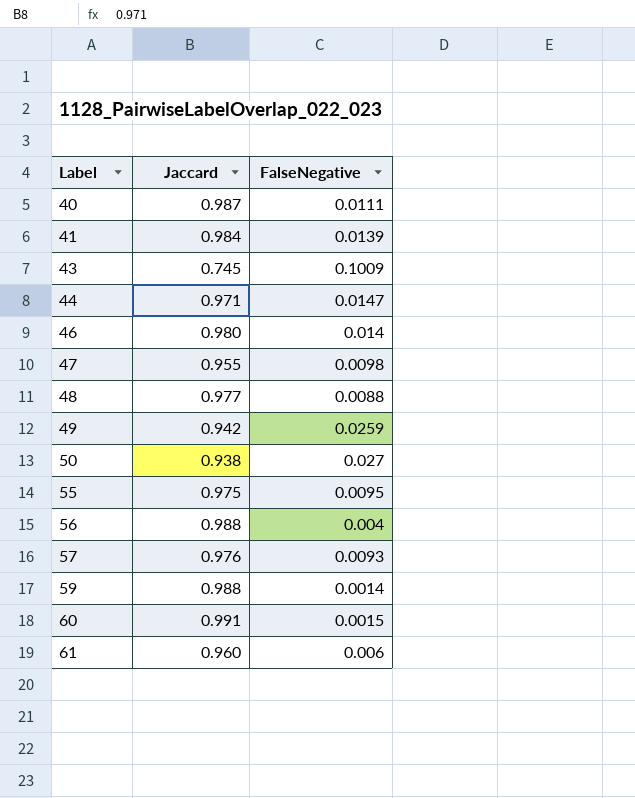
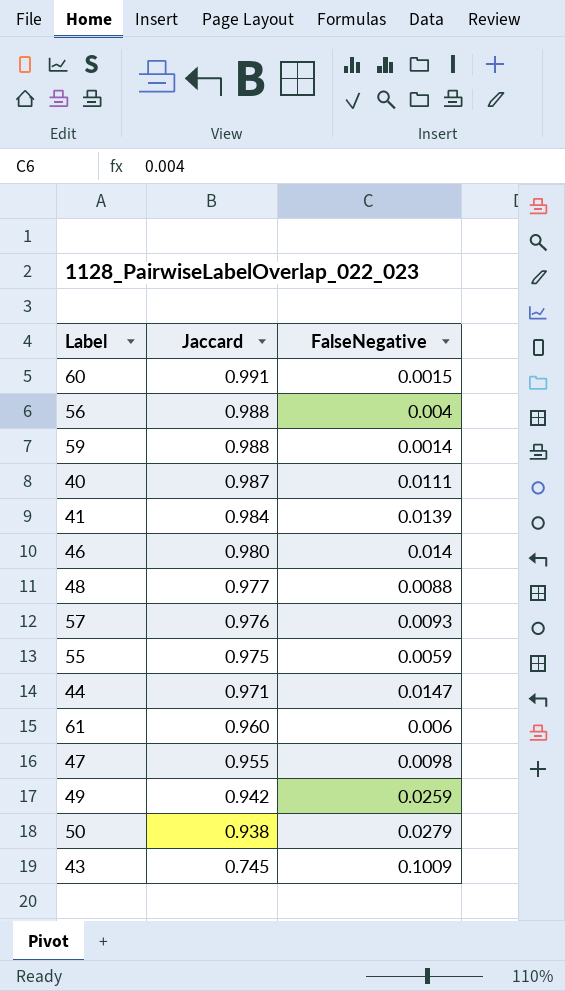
row order: Label ascending -> Jaccard descending
55 | FalseNegative: 0.0095 -> 0.0059
50 | FalseNegative: 0.027 -> 0.0279

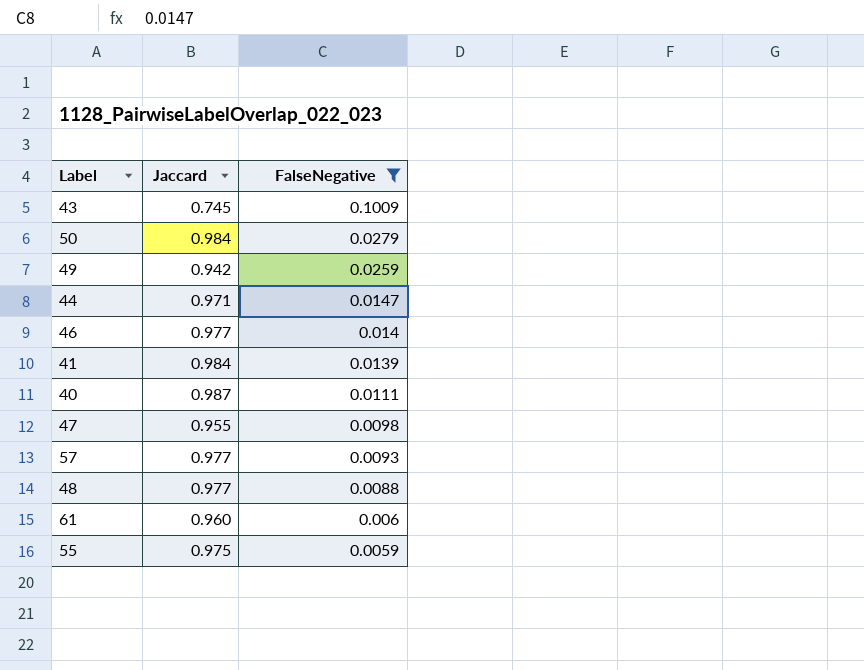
filter: none -> FalseNegative >= 0.0059
row order: Jaccard descending -> FalseNegative descending
50 | Jaccard: 0.938 -> 0.984
46 | Jaccard: 0.980 -> 0.977
57 | Jaccard: 0.976 -> 0.977

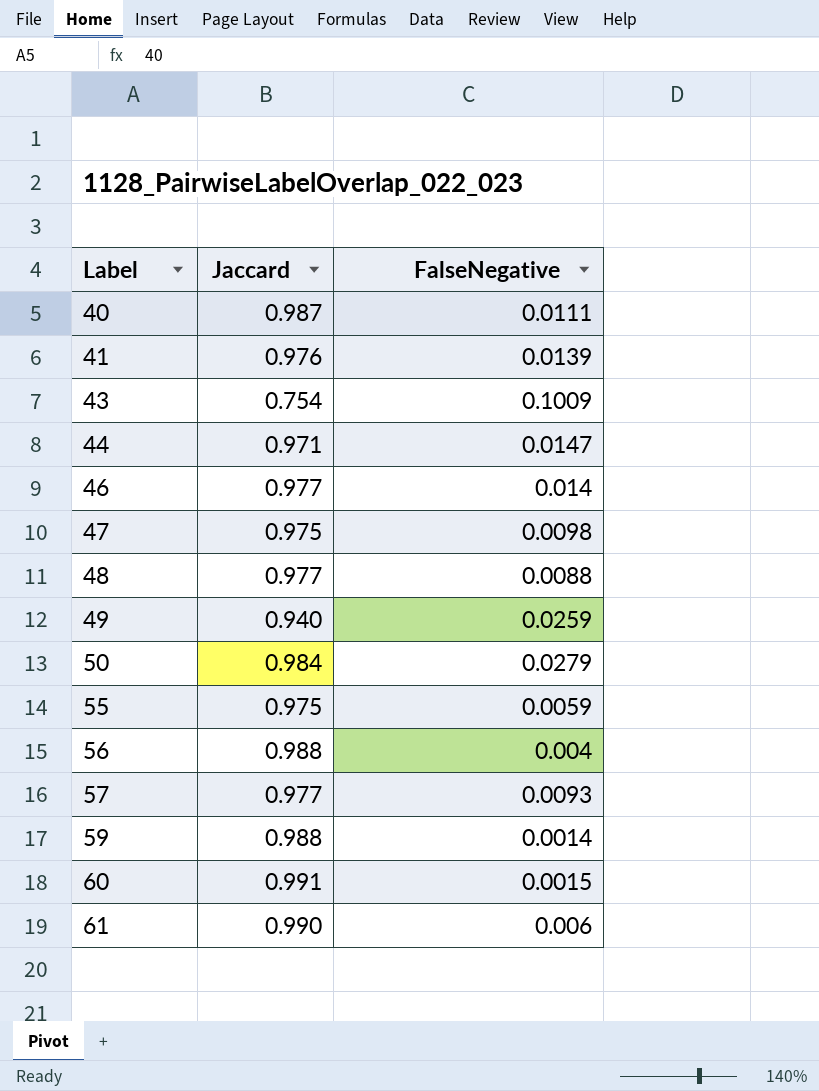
filter: FalseNegative >= 0.0059 -> none
row order: FalseNegative descending -> Label ascending
41 | Jaccard: 0.984 -> 0.976
43 | Jaccard: 0.745 -> 0.754
47 | Jaccard: 0.955 -> 0.975
49 | Jaccard: 0.942 -> 0.940
61 | Jaccard: 0.960 -> 0.990

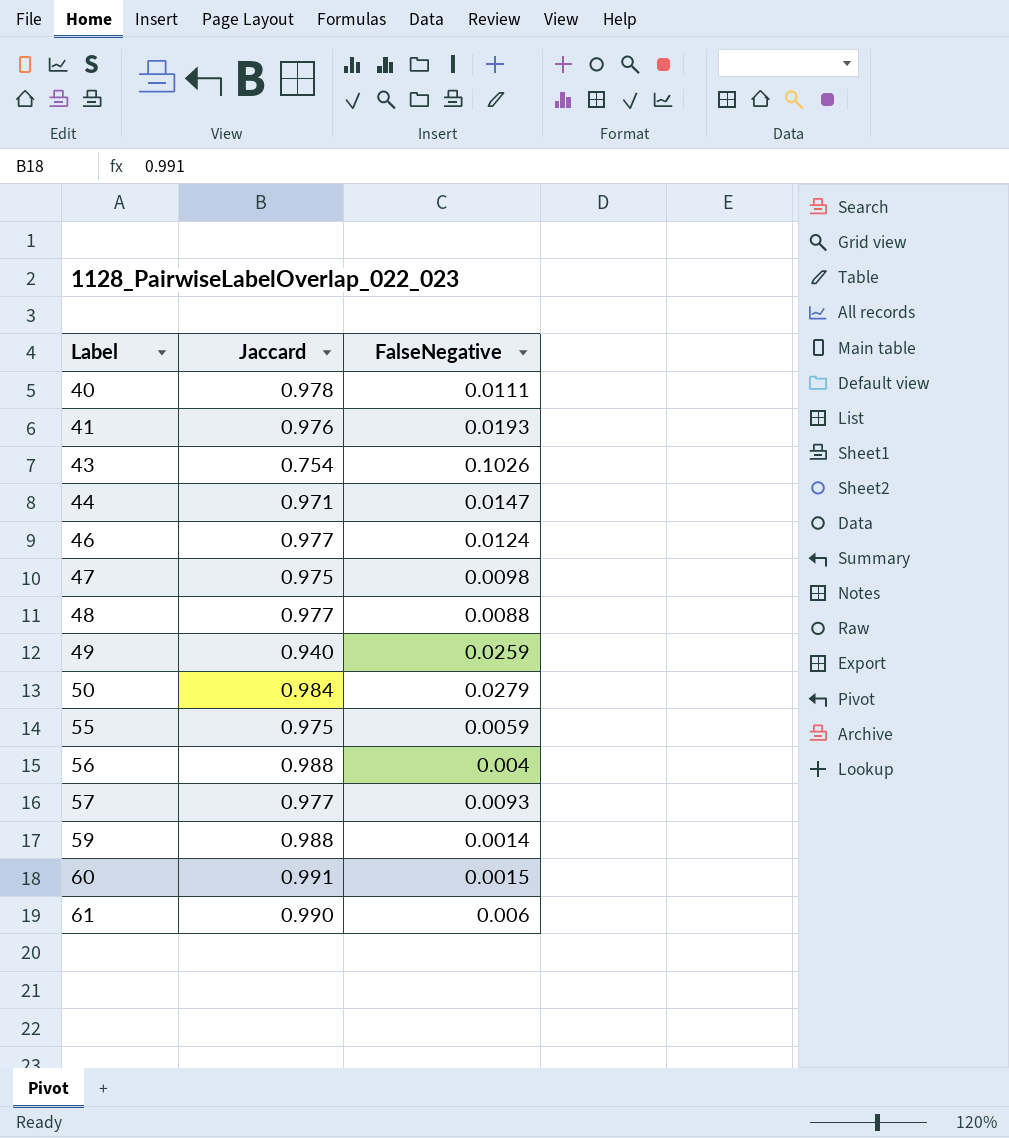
40 | Jaccard: 0.987 -> 0.978
41 | FalseNegative: 0.0139 -> 0.0193
43 | FalseNegative: 0.1009 -> 0.1026
46 | FalseNegative: 0.014 -> 0.0124

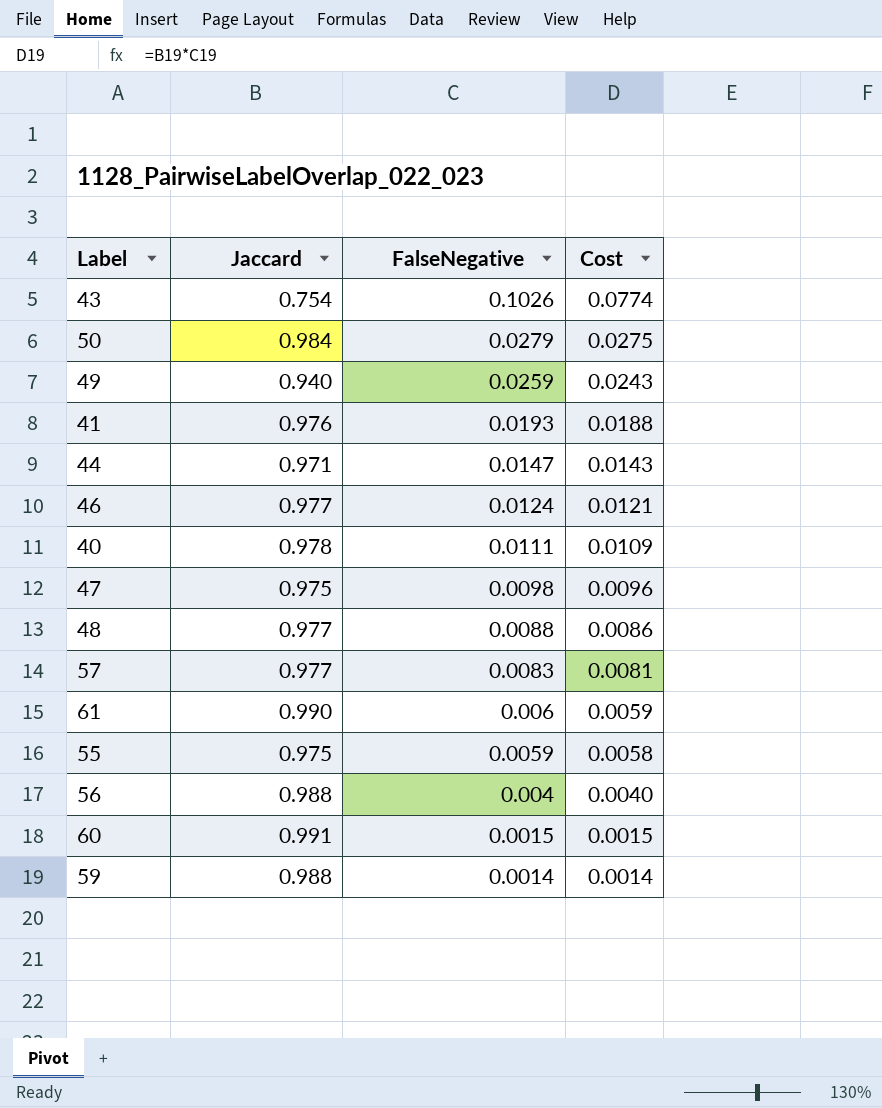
row order: Label ascending -> FalseNegative descending
column Cost | formula: none -> [Jaccard] * [FalseNegative]
57 | FalseNegative: 0.0093 -> 0.0083

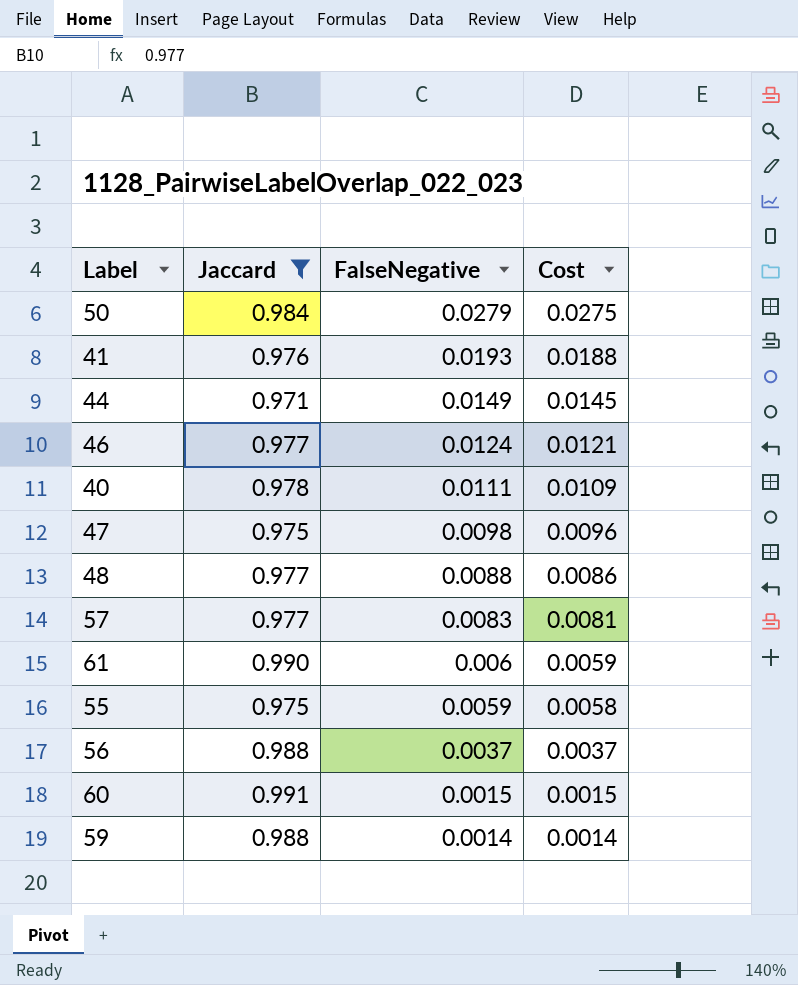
filter: none -> Jaccard >= 0.971
44 | FalseNegative: 0.0147 -> 0.0149
44 | Cost: 0.0143 -> 0.0145
56 | FalseNegative: 0.004 -> 0.0037
56 | Cost: 0.0040 -> 0.0037

